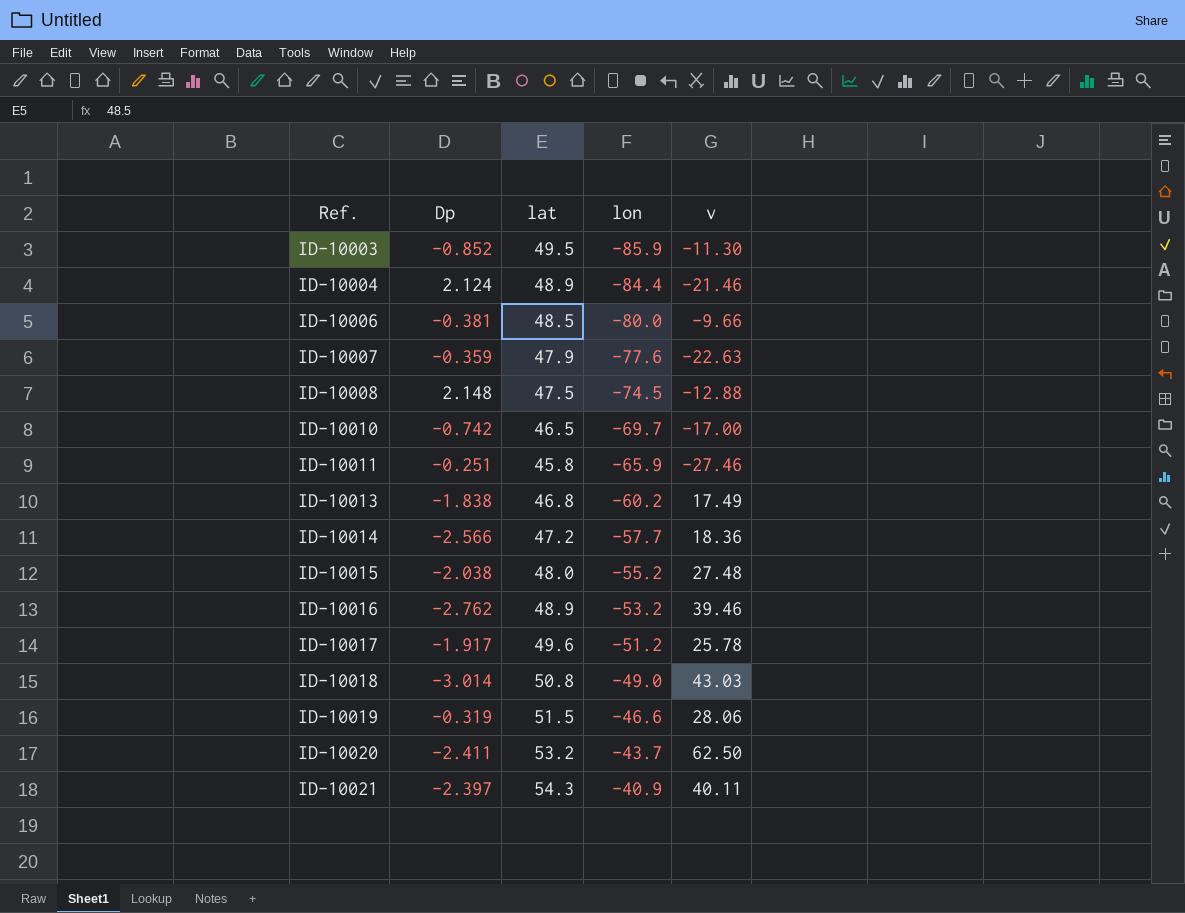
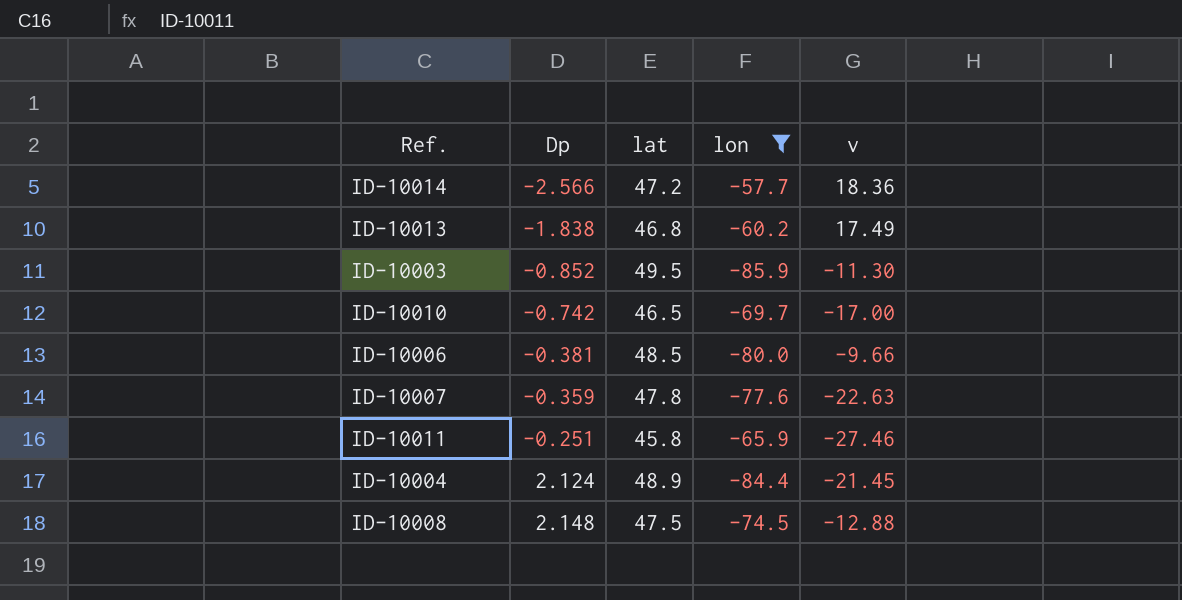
filter: none -> lon <= -57.7
row order: Ref. ascending -> Dp ascending
ID-10007 | lat: 47.9 -> 47.8
ID-10004 | v: -21.46 -> -21.45

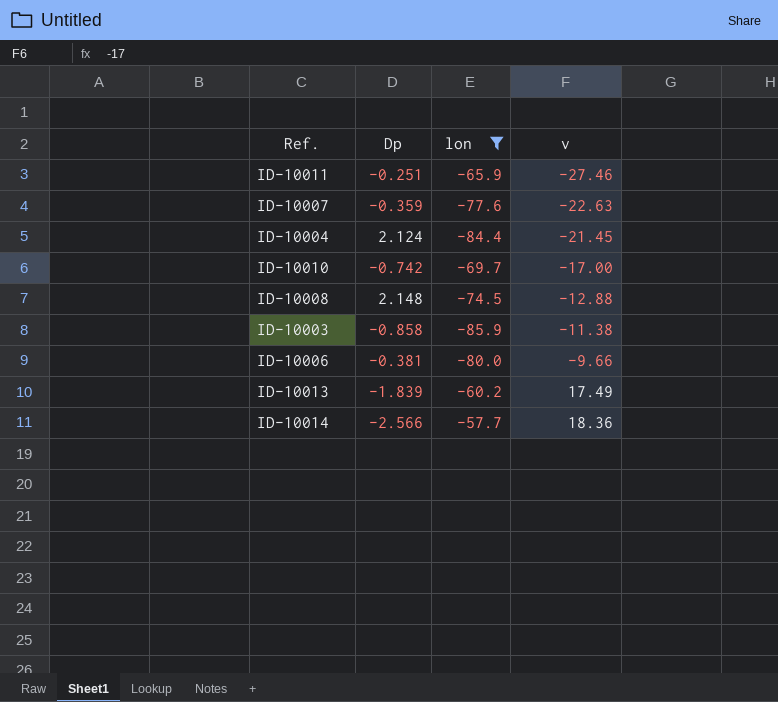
row order: Dp ascending -> v ascending
column lat | position: 3 -> none
ID-10003 | Dp: -0.852 -> -0.858
ID-10003 | v: -11.30 -> -11.38
ID-10013 | Dp: -1.838 -> -1.839

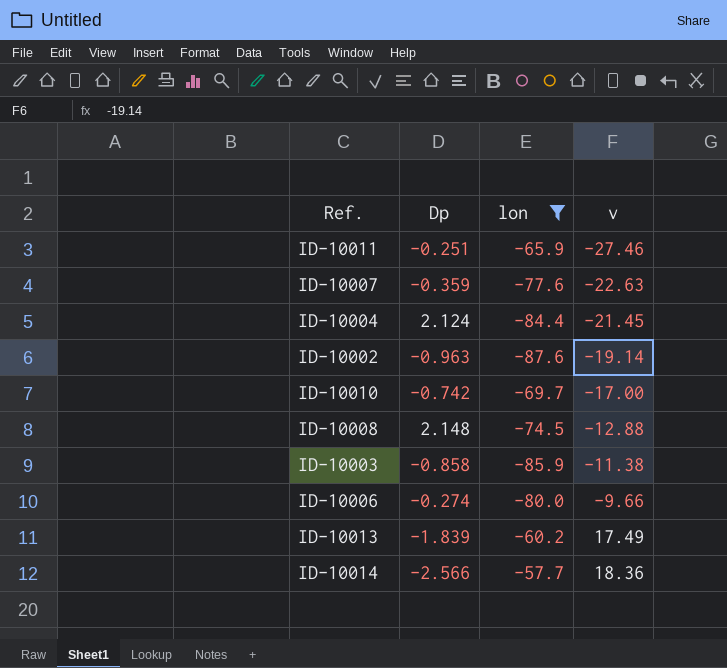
row ID-10002: none -> -0.963 | -87.6 | -19.14
ID-10006 | Dp: -0.381 -> -0.274

